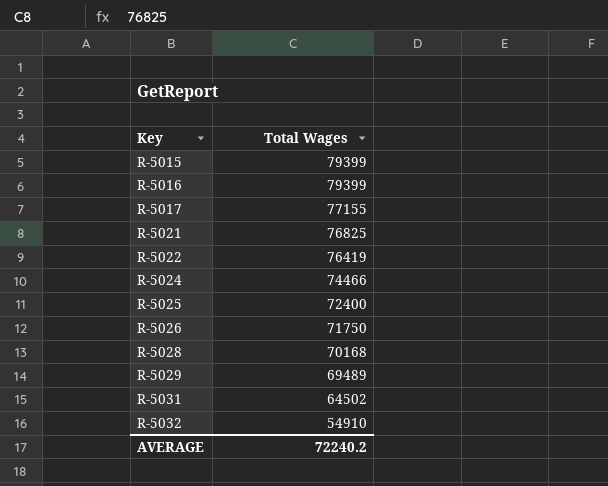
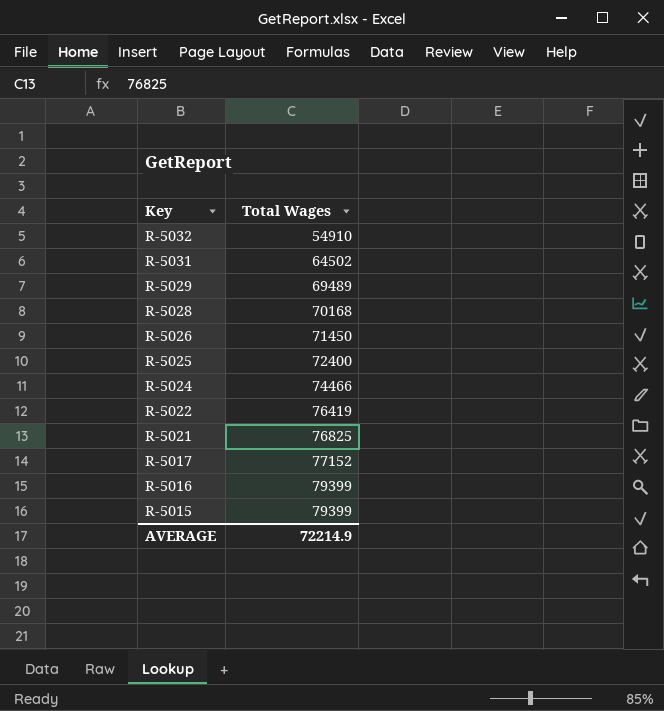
row order: Key ascending -> Key descending
R-5026 | Total Wages: 71750 -> 71450
R-5017 | Total Wages: 77155 -> 77152
AVERAGE | Total Wages: 72240.2 -> 72214.9

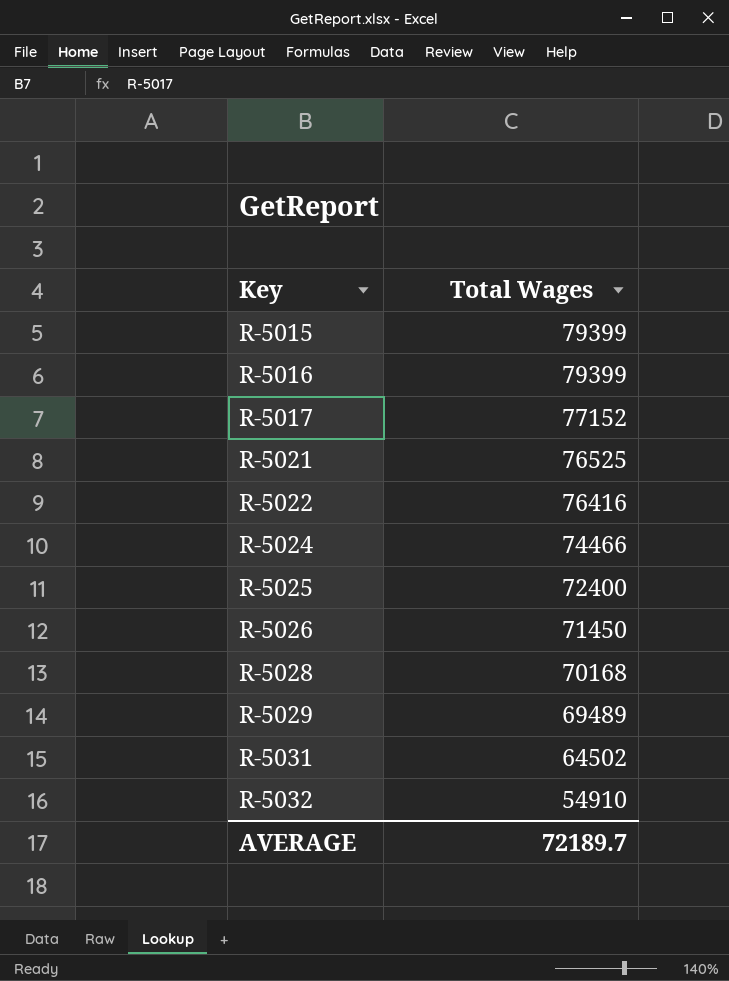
row order: Key descending -> Key ascending
R-5021 | Total Wages: 76825 -> 76525
R-5022 | Total Wages: 76419 -> 76416
AVERAGE | Total Wages: 72214.9 -> 72189.7

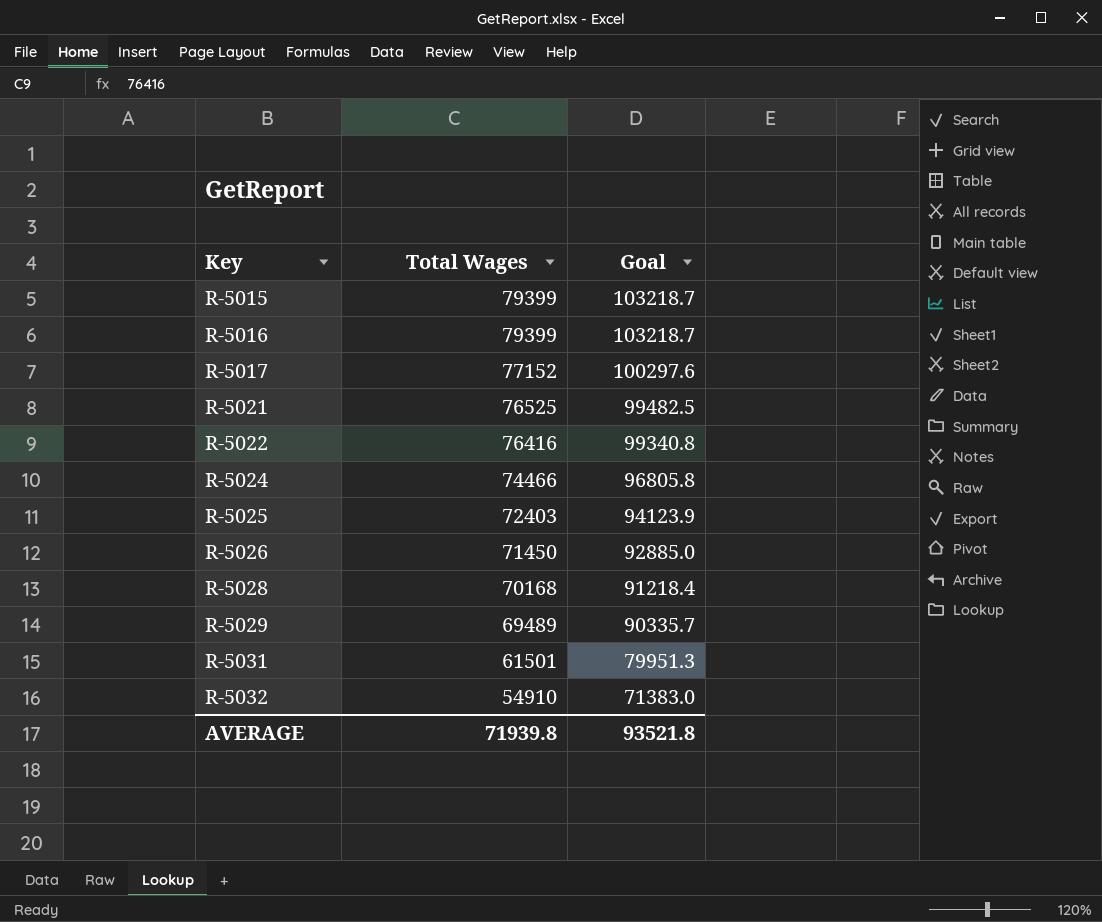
column Goal | formula: none -> [Total Wages] * 1.3
R-5025 | Total Wages: 72400 -> 72403
R-5031 | Total Wages: 64502 -> 61501
AVERAGE | Total Wages: 72189.7 -> 71939.8

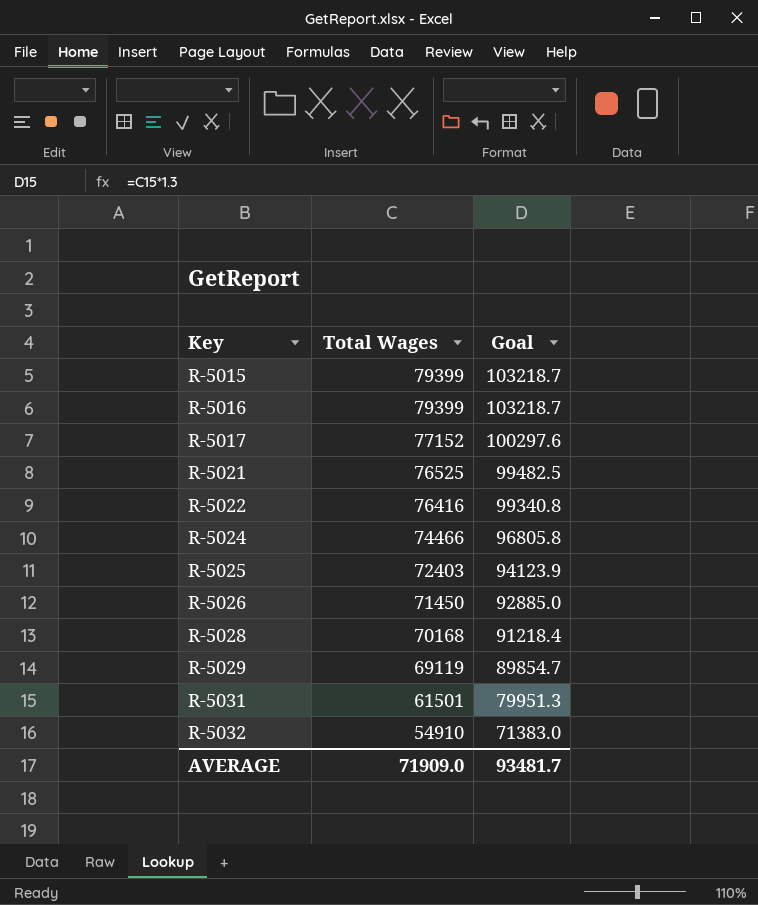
R-5029 | Total Wages: 69489 -> 69119
R-5029 | Goal: 90335.7 -> 89854.7
AVERAGE | Total Wages: 71939.8 -> 71909.0
AVERAGE | Goal: 93521.8 -> 93481.7

